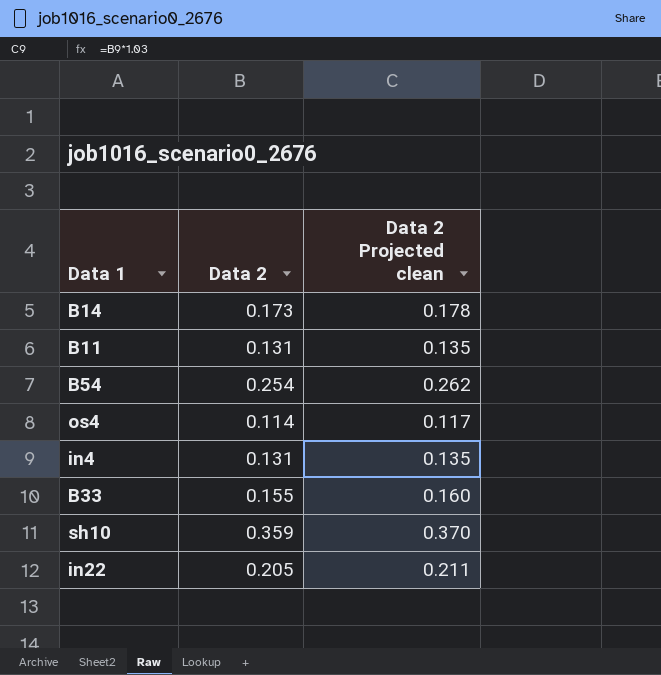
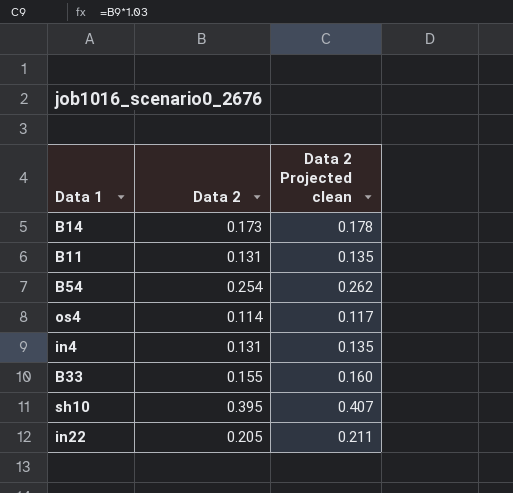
sh10 | Data 2: 0.359 -> 0.395
sh10 | Data 2 Projected clean: 0.370 -> 0.407

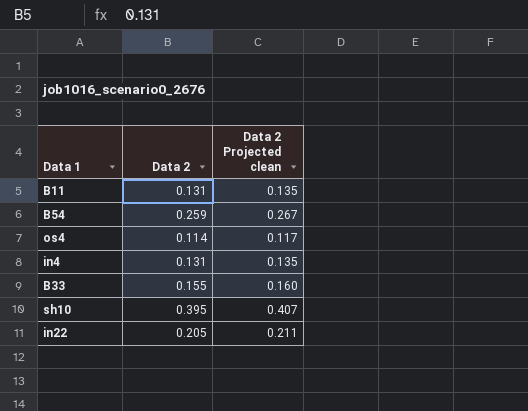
row B14: 0.173 | 0.178 -> none
B54 | Data 2: 0.254 -> 0.259
B54 | Data 2 Projected clean: 0.262 -> 0.267

